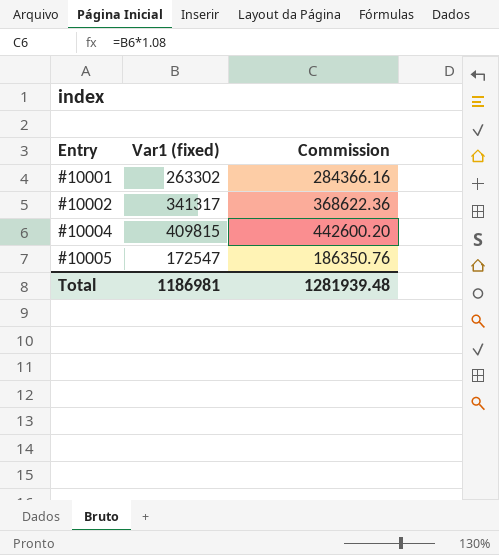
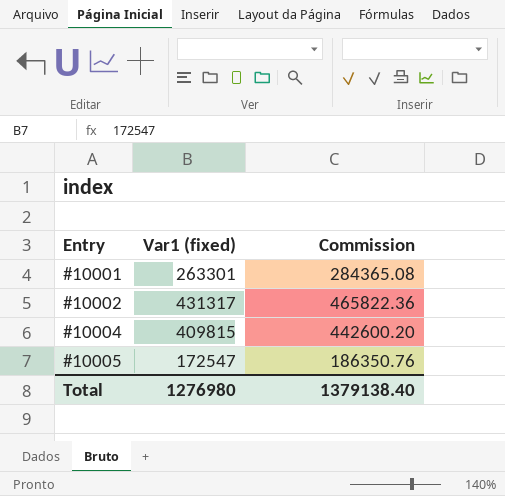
#10001 | Var1 (fixed): 263302 -> 263301
#10001 | Commission: 284366.16 -> 284365.08
#10002 | Var1 (fixed): 341317 -> 431317
#10002 | Commission: 368622.36 -> 465822.36
Total | Var1 (fixed): 1186981 -> 1276980
Total | Commission: 1281939.48 -> 1379138.40

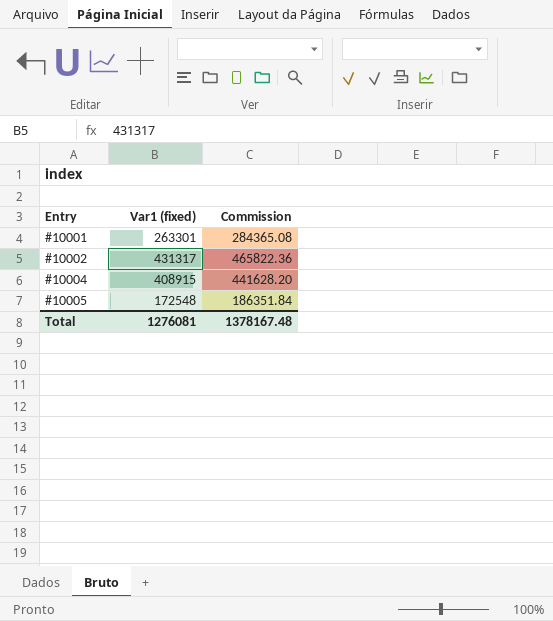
#10004 | Var1 (fixed): 409815 -> 408915
#10004 | Commission: 442600.20 -> 441628.20
#10005 | Var1 (fixed): 172547 -> 172548
#10005 | Commission: 186350.76 -> 186351.84
Total | Var1 (fixed): 1276980 -> 1276081
Total | Commission: 1379138.40 -> 1378167.48

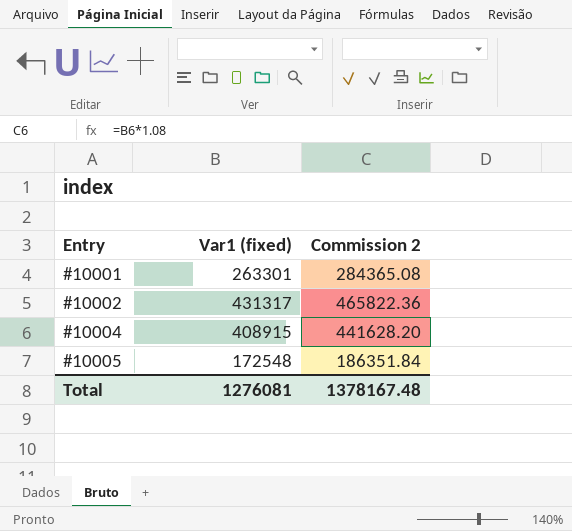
column name: Commission -> Commission 2

